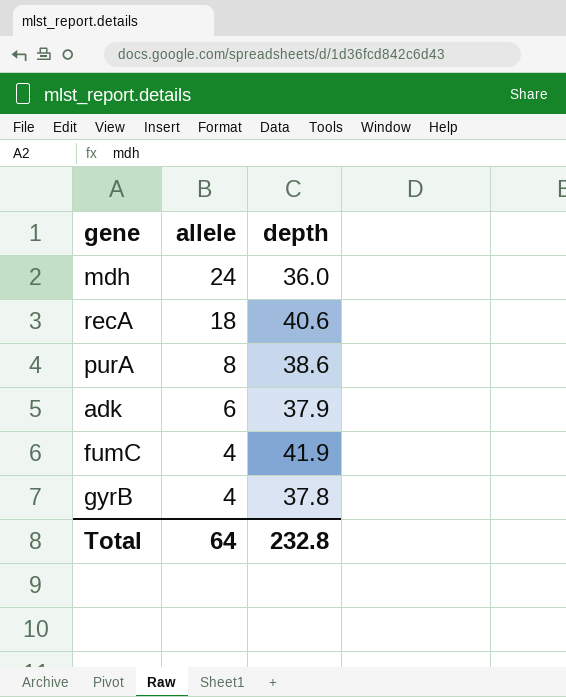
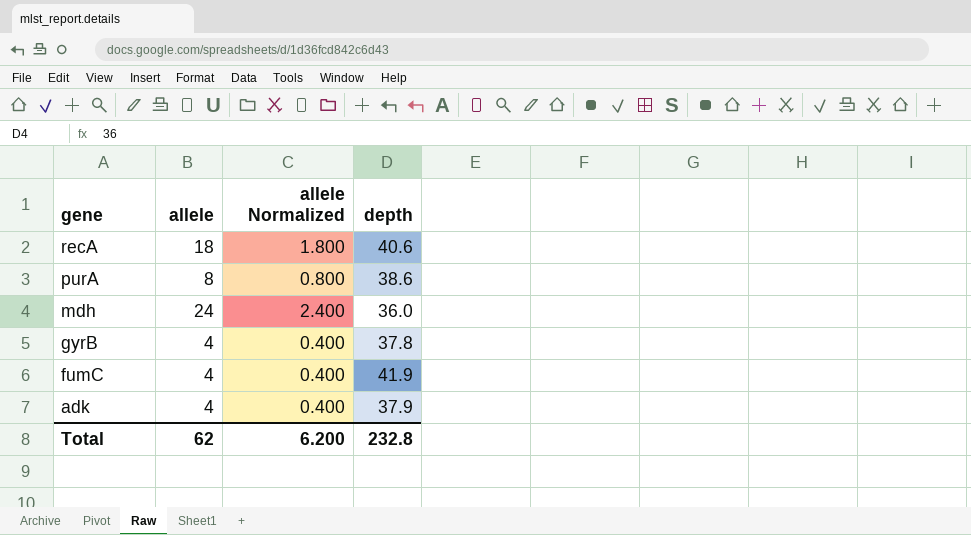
row order: allele descending -> gene descending
column allele Normalized | formula: none -> [allele] * 0.1
adk | allele: 6 -> 4
Total | allele: 64 -> 62

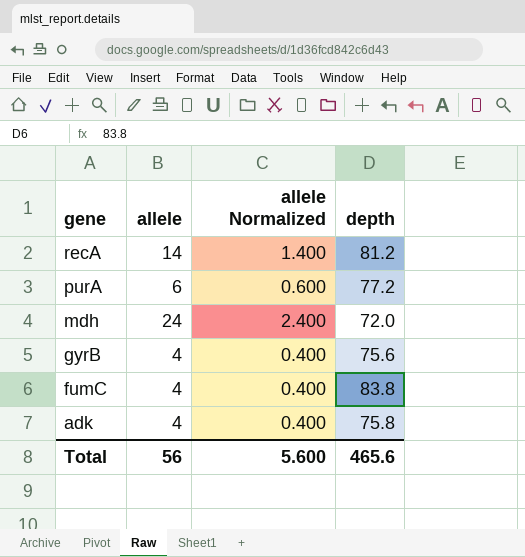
recA | allele: 18 -> 14
recA | allele Normalized: 1.800 -> 1.400
recA | depth: 40.6 -> 81.2
purA | allele: 8 -> 6
purA | allele Normalized: 0.800 -> 0.600
purA | depth: 38.6 -> 77.2
mdh | depth: 36.0 -> 72.0
gyrB | depth: 37.8 -> 75.6
fumC | depth: 41.9 -> 83.8
adk | depth: 37.9 -> 75.8
Total | allele: 62 -> 56
Total | allele Normalized: 6.200 -> 5.600
Total | depth: 232.8 -> 465.6

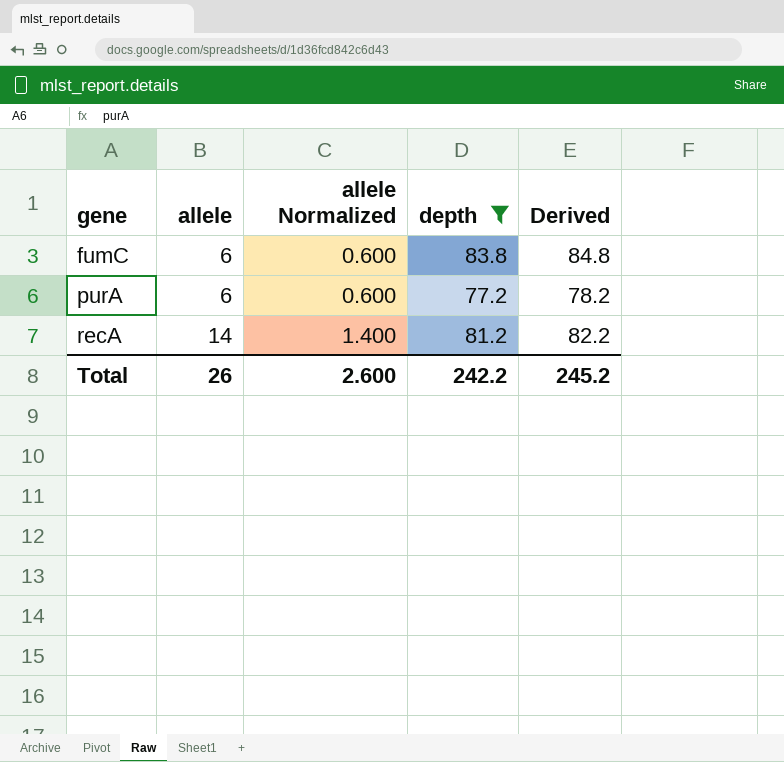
filter: none -> depth >= 77.2
row order: gene descending -> gene ascending
column Derived | formula: none -> [depth] + 1
fumC | allele: 4 -> 6
fumC | allele Normalized: 0.400 -> 0.600
Total | allele: 56 -> 26
Total | allele Normalized: 5.600 -> 2.600
Total | depth: 465.6 -> 242.2

